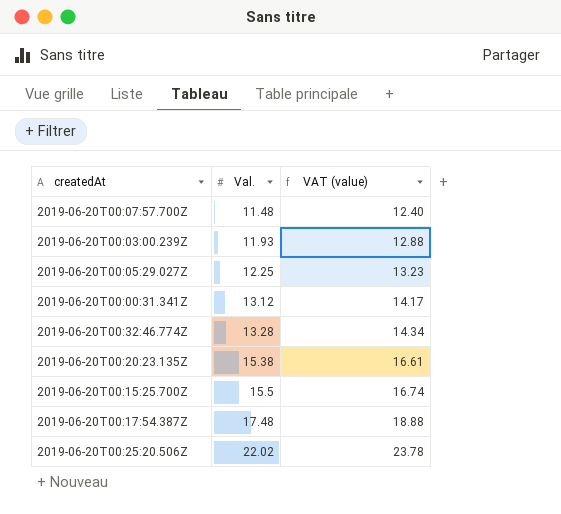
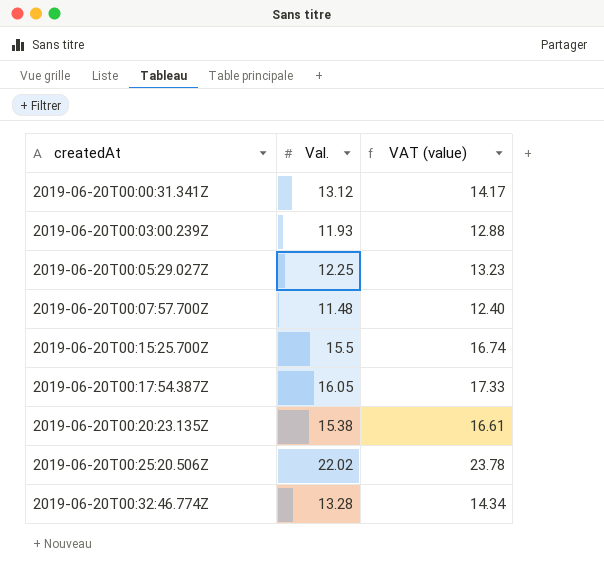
row order: Val. ascending -> createdAt ascending
2019-06-20T00:17:54.387Z | Val.: 17.48 -> 16.05
2019-06-20T00:17:54.387Z | VAT (value): 18.88 -> 17.33

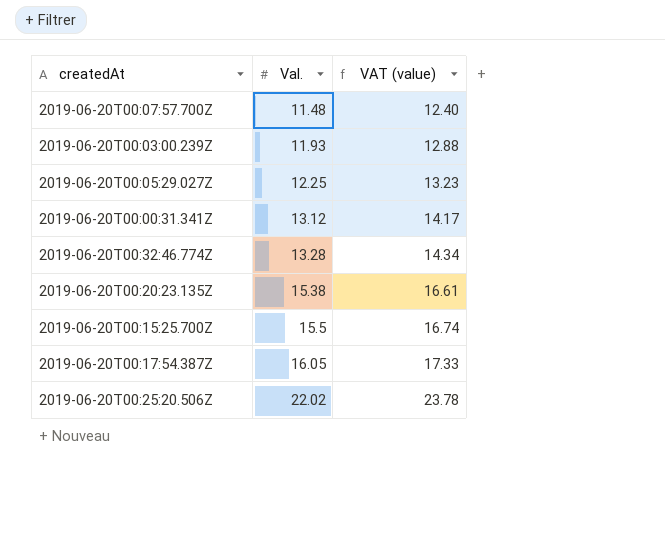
row order: createdAt ascending -> Val. ascending

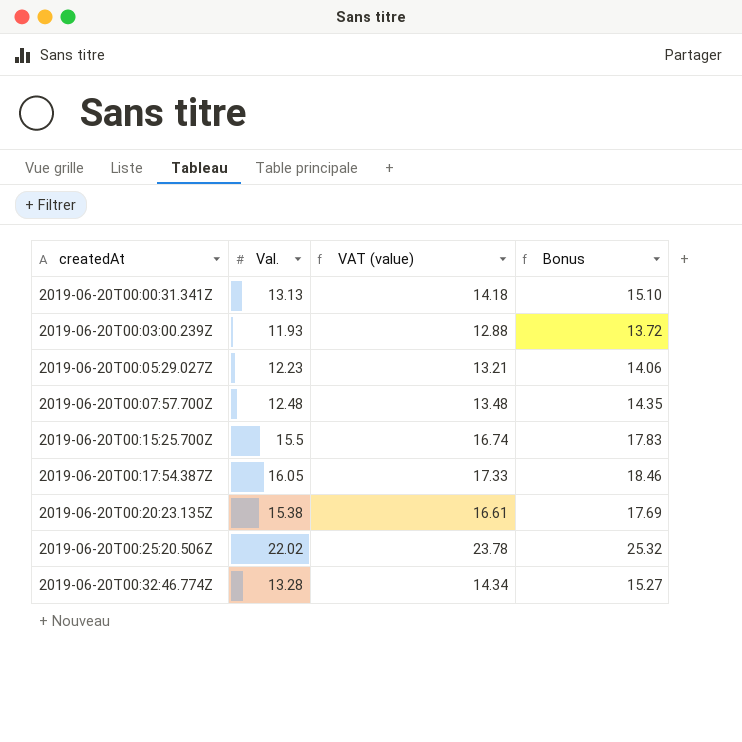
row order: Val. ascending -> createdAt ascending
column Bonus | formula: none -> [Val.] * 1.15
2019-06-20T00:00:31.341Z | Val.: 13.12 -> 13.13
2019-06-20T00:00:31.341Z | VAT (value): 14.17 -> 14.18
2019-06-20T00:05:29.027Z | Val.: 12.25 -> 12.23
2019-06-20T00:05:29.027Z | VAT (value): 13.23 -> 13.21
2019-06-20T00:07:57.700Z | Val.: 11.48 -> 12.48
2019-06-20T00:07:57.700Z | VAT (value): 12.40 -> 13.48

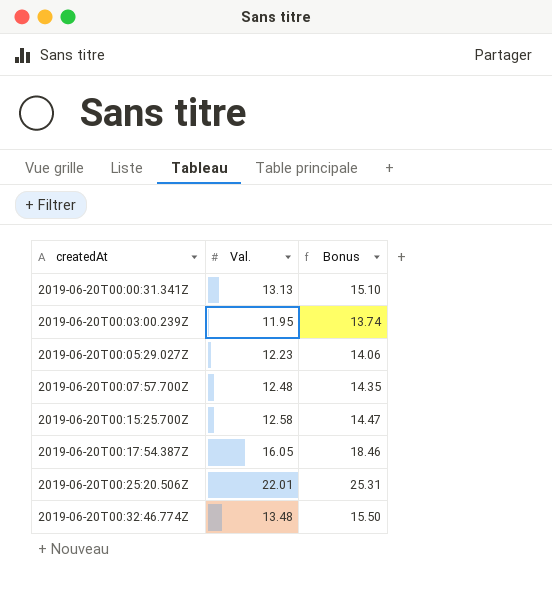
column VAT (value) | formula: [Val.] * 1.08 -> none
row 2019-06-20T00:20:23.135Z: 15.38 | 16.61 | 17.69 -> none
2019-06-20T00:03:00.239Z | Val.: 11.93 -> 11.95
2019-06-20T00:03:00.239Z | Bonus: 13.72 -> 13.74
2019-06-20T00:15:25.700Z | Val.: 15.5 -> 12.58
2019-06-20T00:15:25.700Z | Bonus: 17.83 -> 14.47
2019-06-20T00:25:20.506Z | Val.: 22.02 -> 22.01
2019-06-20T00:25:20.506Z | Bonus: 25.32 -> 25.31
2019-06-20T00:32:46.774Z | Val.: 13.28 -> 13.48
2019-06-20T00:32:46.774Z | Bonus: 15.27 -> 15.50

